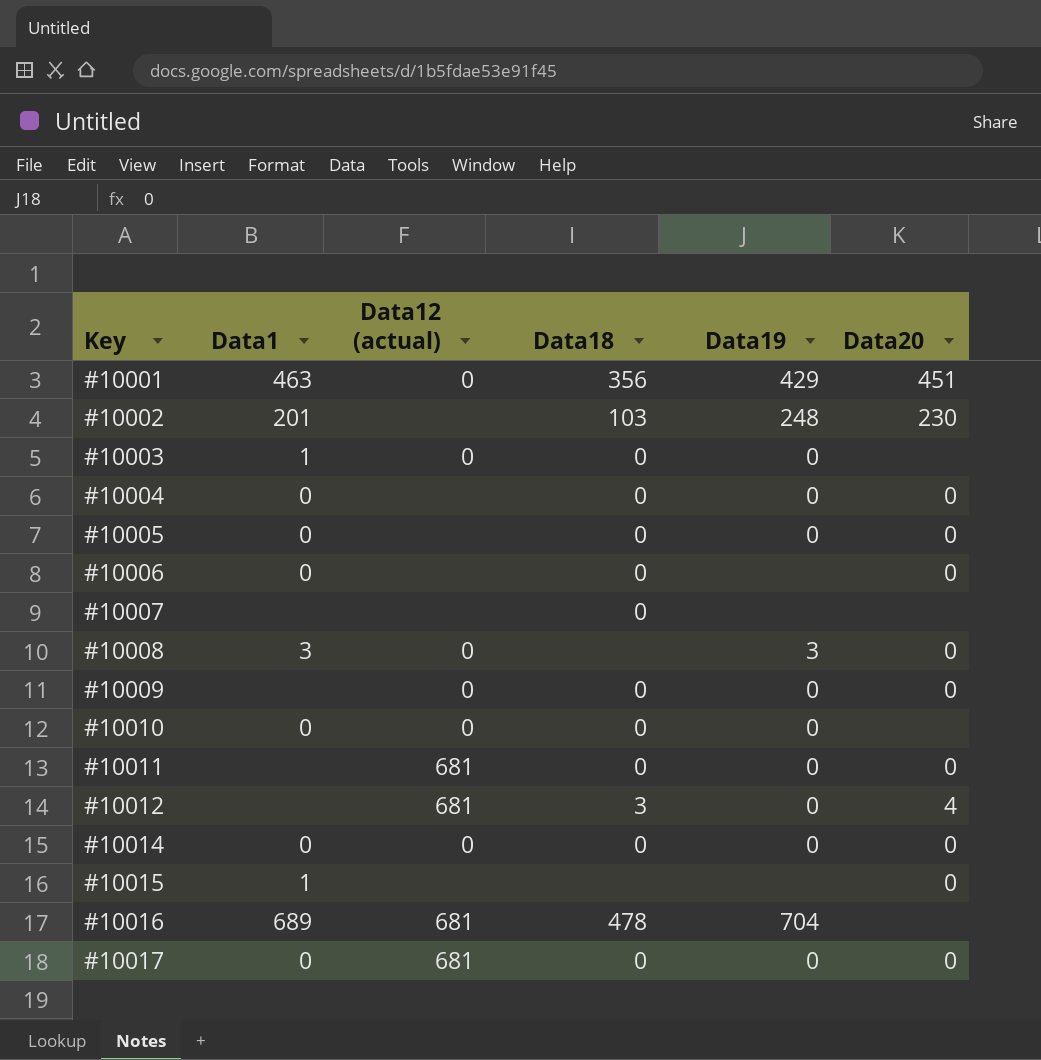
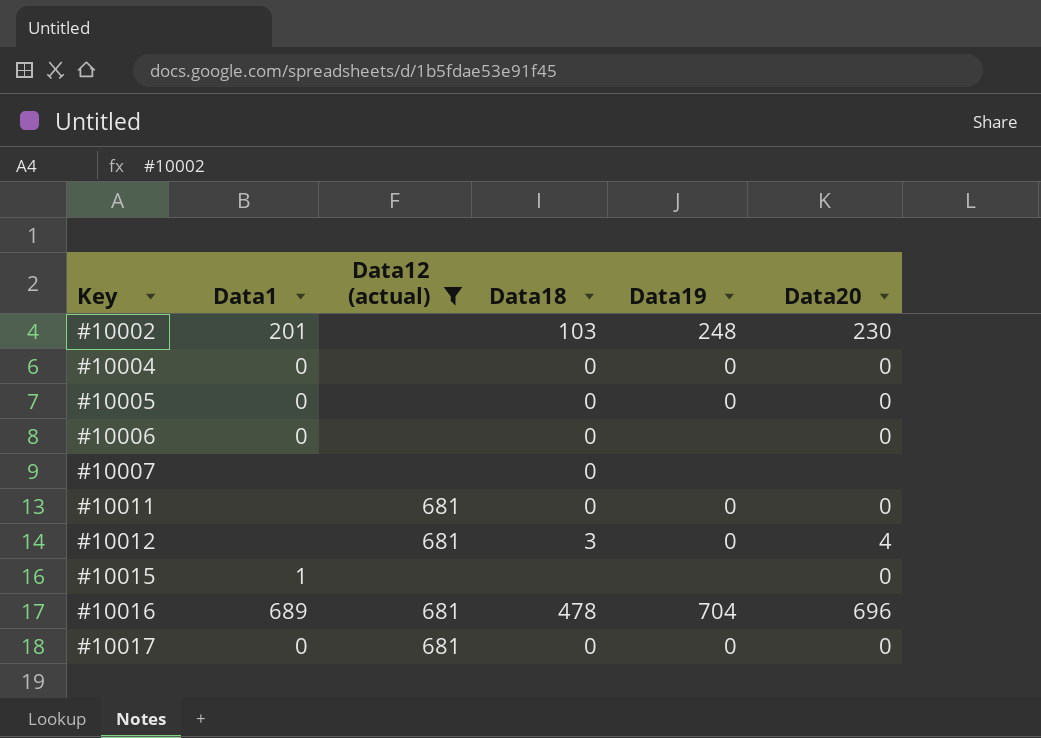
filter: none -> Data12 (actual) != 0
#10016 | Data20: none -> 696

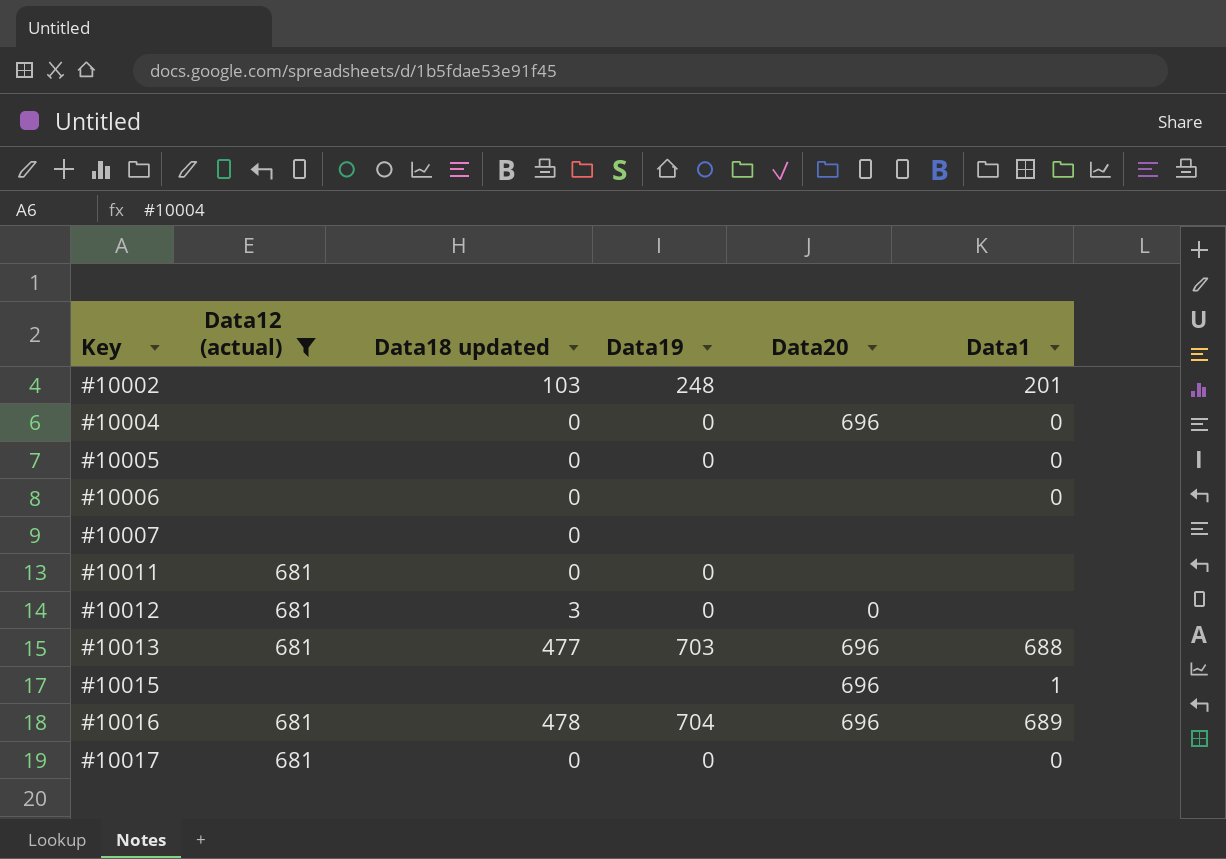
column name: Data18 -> Data18 updated
column Data1 | position: 2 -> 6
#10002 | Data20: 230 -> none
#10004 | Data20: 0 -> 696
#10005 | Data20: 0 -> none
#10006 | Data20: 0 -> none
#10011 | Data20: 0 -> none
#10012 | Data20: 4 -> 0
row #10013: none -> 681 | 477 | 703 | 696 | 688
#10015 | Data20: 0 -> 696
#10017 | Data20: 0 -> none

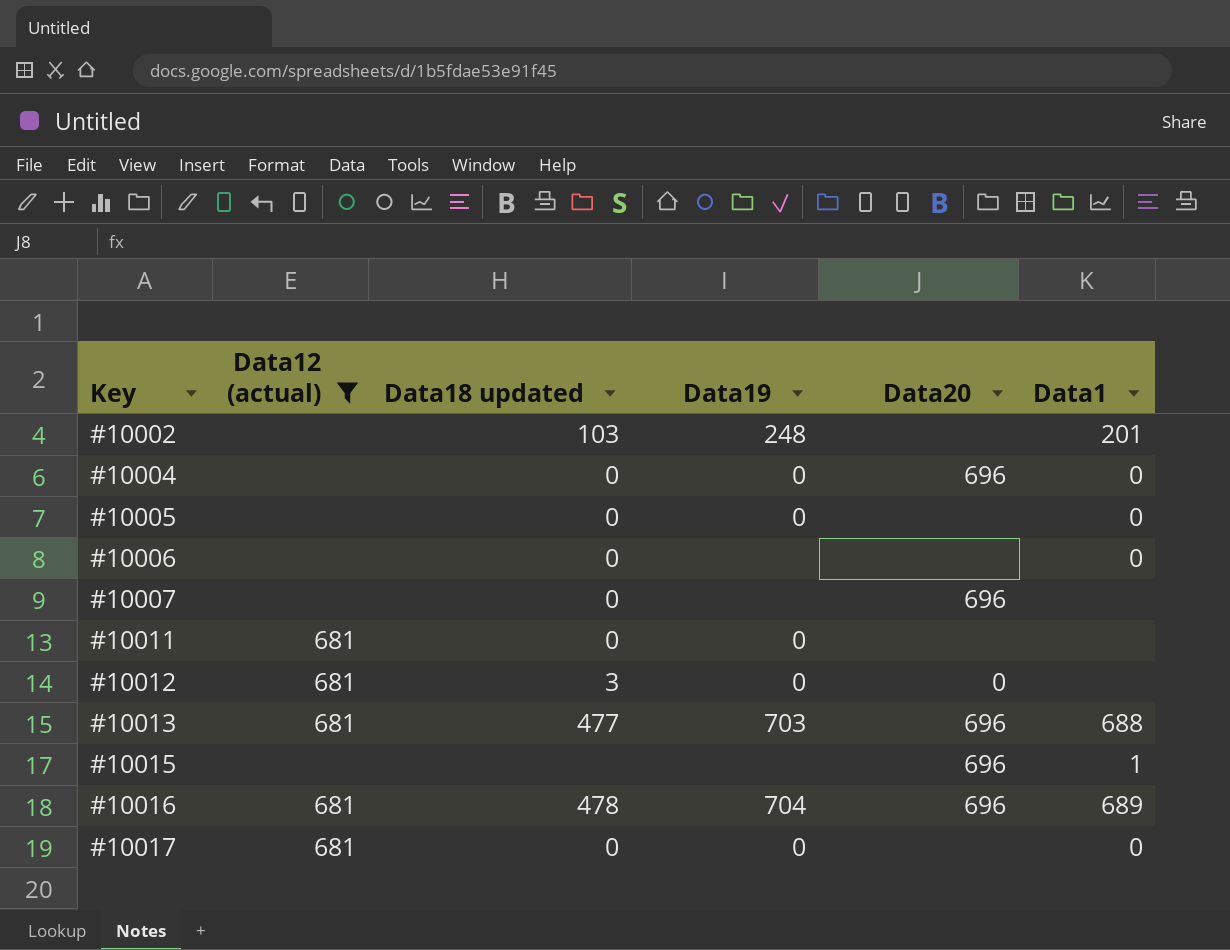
#10007 | Data20: none -> 696

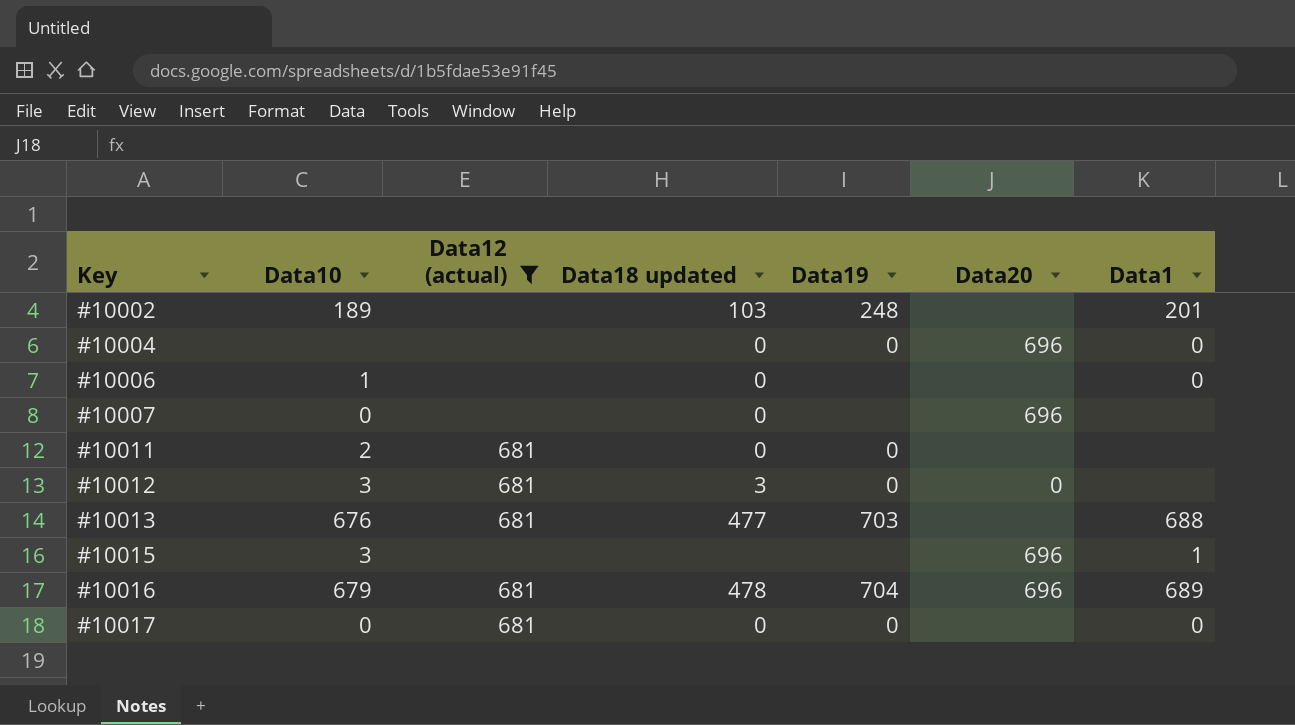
column Data10 | position: none -> 2
row #10005: none | 0 | 0 | none | 0 -> none
#10013 | Data20: 696 -> none

